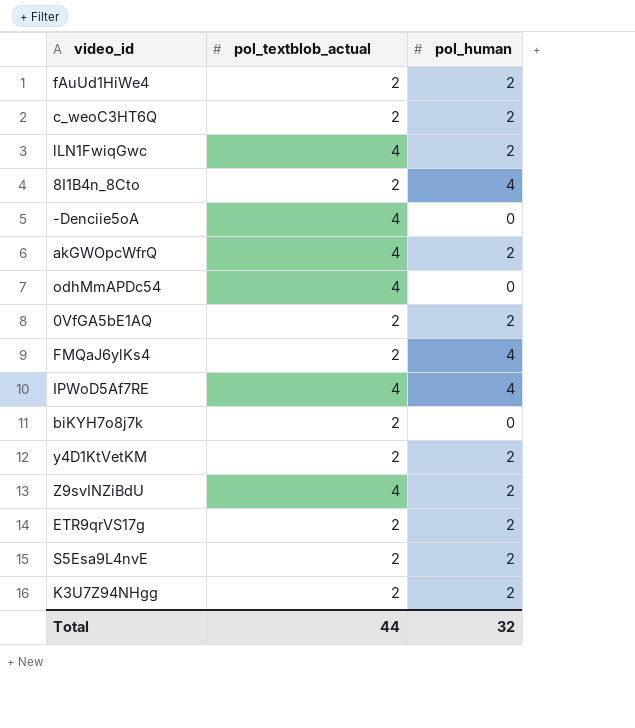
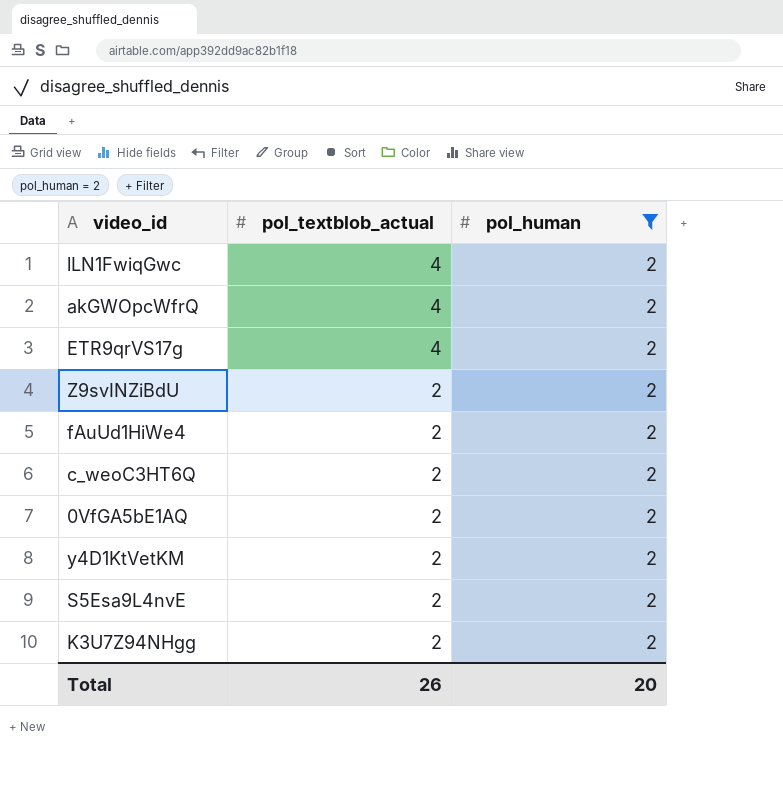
filter: none -> pol_human = 2
row order: none -> pol_textblob_actual descending
ETR9qrVS17g | pol_textblob_actual: 2 -> 4
Z9svINZiBdU | pol_textblob_actual: 4 -> 2
Total | pol_textblob_actual: 44 -> 26
Total | pol_human: 32 -> 20

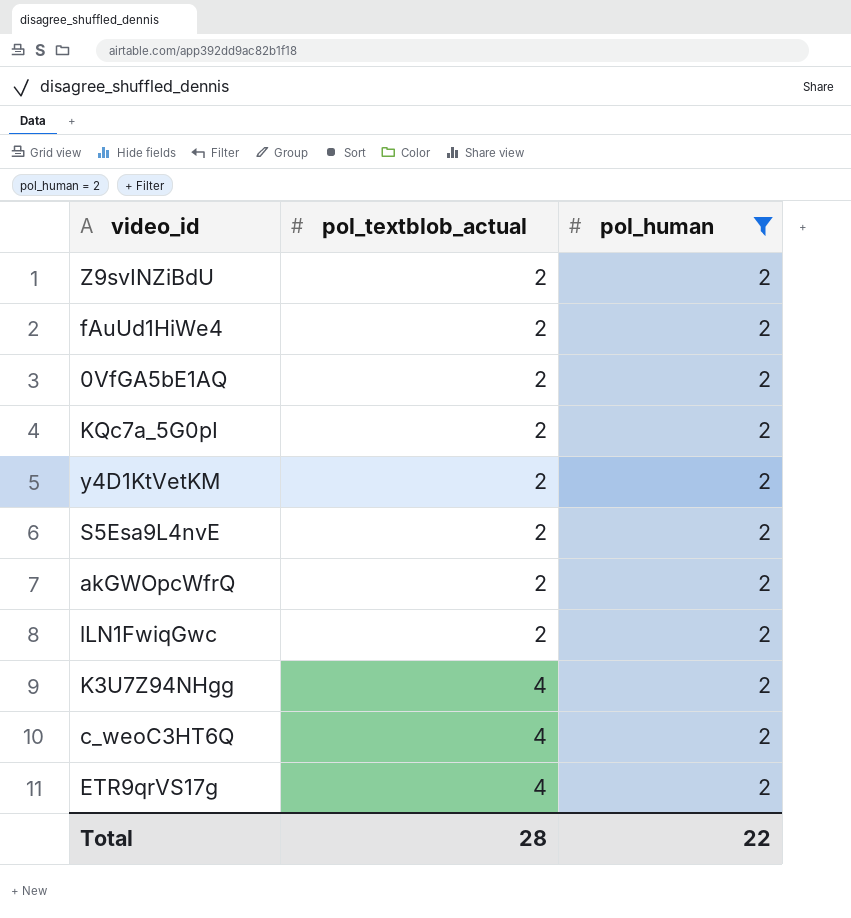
row order: pol_textblob_actual descending -> pol_textblob_actual ascending
row KQc7a_5G0pI: none -> 2 | 2
akGWOpcWfrQ | pol_textblob_actual: 4 -> 2
lLN1FwiqGwc | pol_textblob_actual: 4 -> 2
K3U7Z94NHgg | pol_textblob_actual: 2 -> 4
c_weoC3HT6Q | pol_textblob_actual: 2 -> 4
Total | pol_textblob_actual: 26 -> 28
Total | pol_human: 20 -> 22

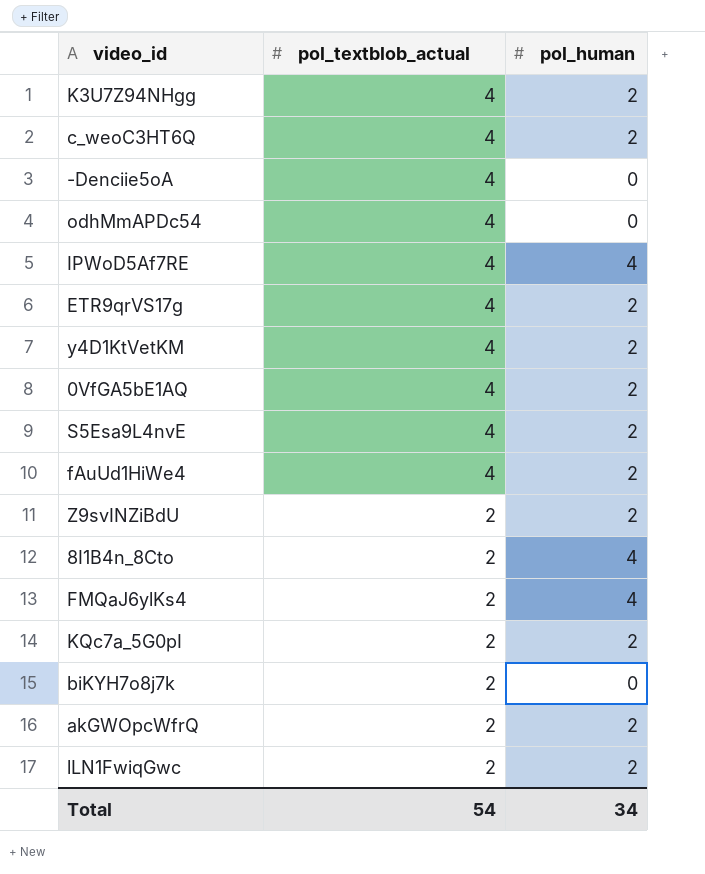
filter: pol_human = 2 -> none
row order: pol_textblob_actual ascending -> pol_textblob_actual descending
y4D1KtVetKM | pol_textblob_actual: 2 -> 4
0VfGA5bE1AQ | pol_textblob_actual: 2 -> 4
S5Esa9L4nvE | pol_textblob_actual: 2 -> 4
fAuUd1HiWe4 | pol_textblob_actual: 2 -> 4
Total | pol_textblob_actual: 28 -> 54
Total | pol_human: 22 -> 34

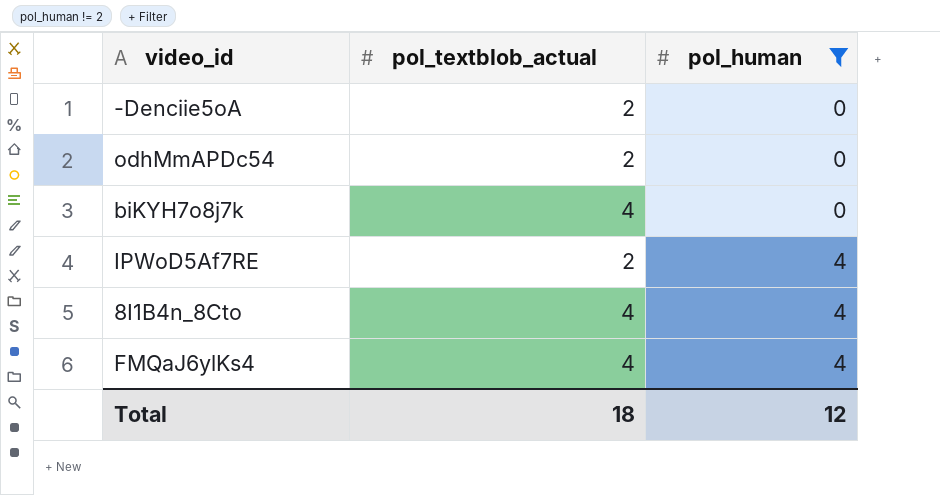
filter: none -> pol_human != 2
row order: pol_textblob_actual descending -> pol_human ascending
-Denciie5oA | pol_textblob_actual: 4 -> 2
odhMmAPDc54 | pol_textblob_actual: 4 -> 2
biKYH7o8j7k | pol_textblob_actual: 2 -> 4
IPWoD5Af7RE | pol_textblob_actual: 4 -> 2
8I1B4n_8Cto | pol_textblob_actual: 2 -> 4
FMQaJ6ylKs4 | pol_textblob_actual: 2 -> 4
Total | pol_textblob_actual: 54 -> 18
Total | pol_human: 34 -> 12

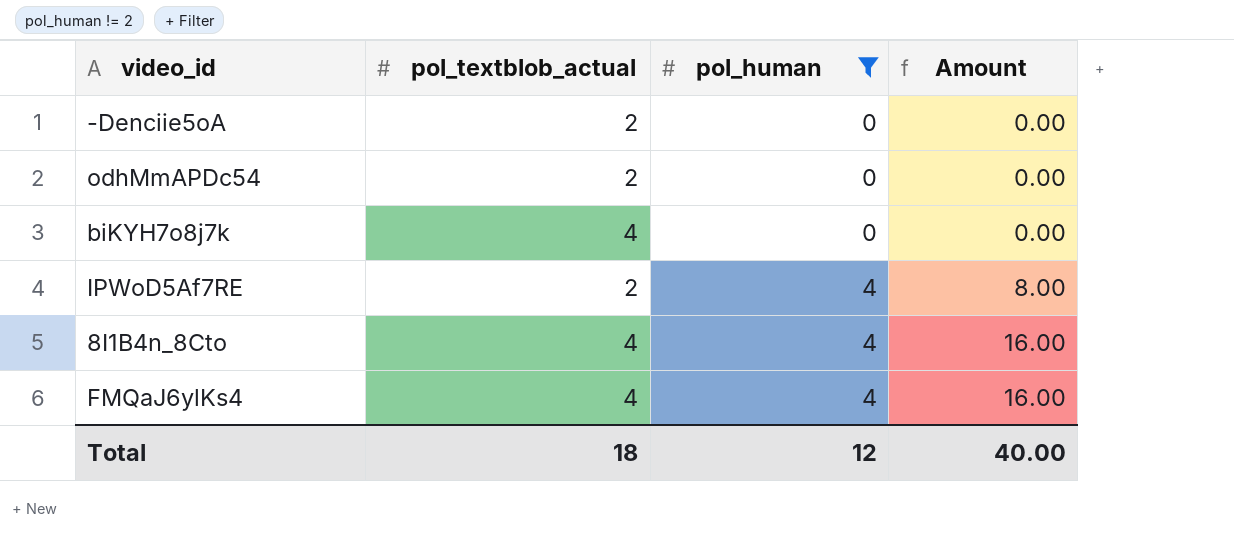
column Amount | formula: none -> [pol_textblob_actual] * [pol_human]

